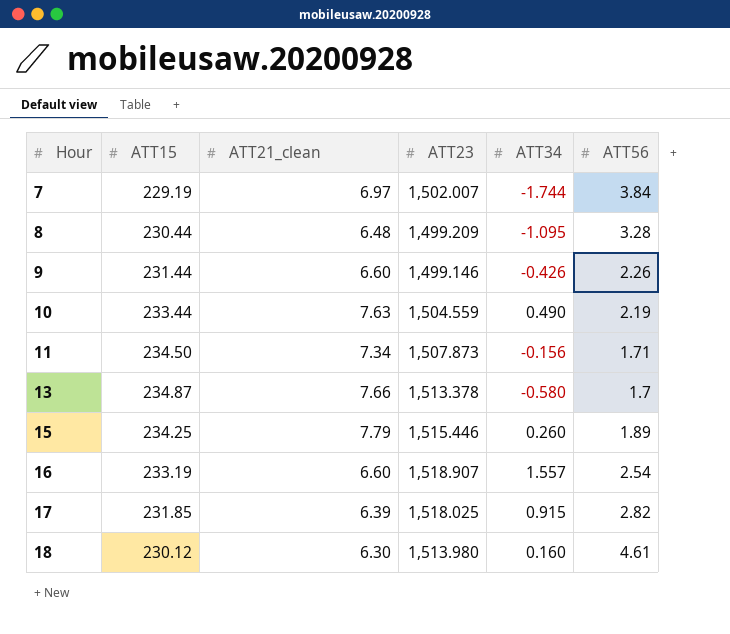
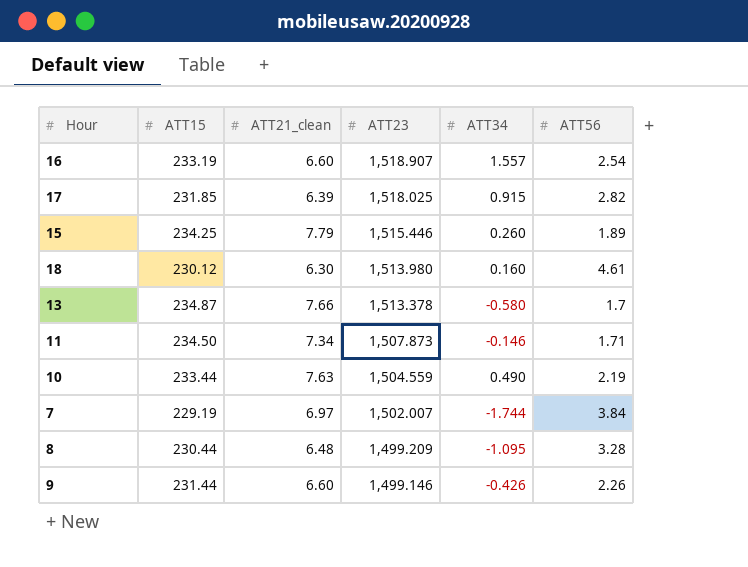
row order: Hour ascending -> ATT23 descending
11 | ATT34: -0.156 -> -0.146

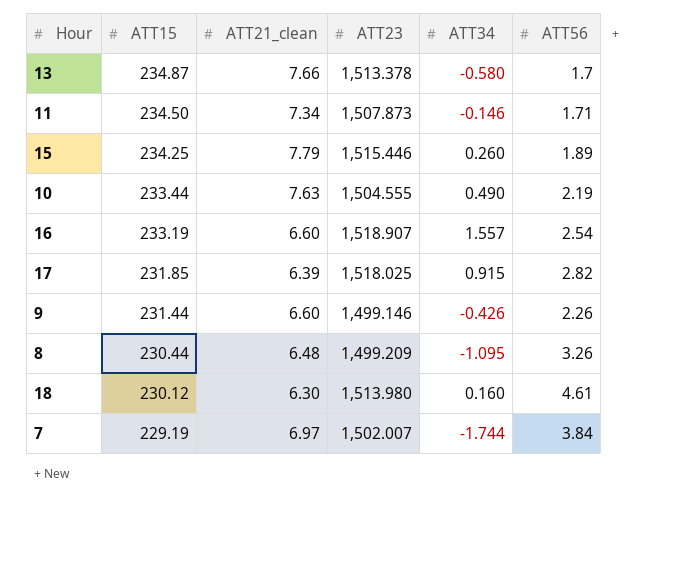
row order: ATT23 descending -> ATT15 descending
10 | ATT23: 1,504.559 -> 1,504.555
8 | ATT56: 3.28 -> 3.26

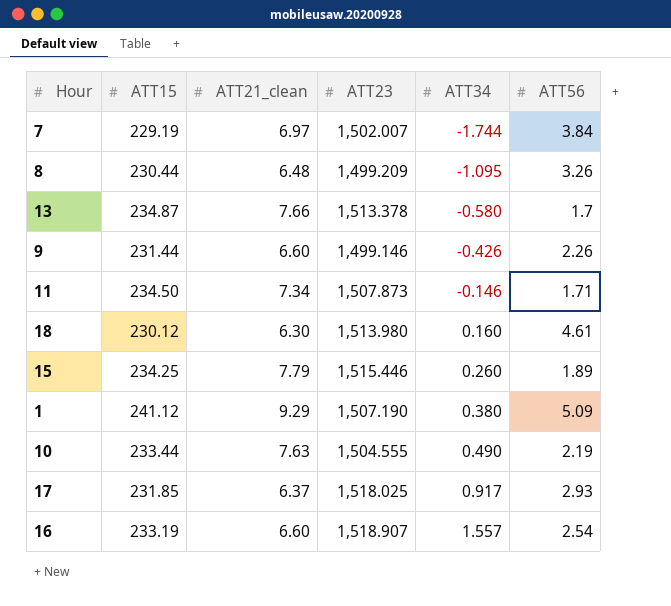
row order: ATT15 descending -> ATT34 ascending
row 1: none -> 241.12 | 9.29 | 1,507.190 | 0.380 | 5.09
17 | ATT21_clean: 6.39 -> 6.37
17 | ATT34: 0.915 -> 0.917
17 | ATT56: 2.82 -> 2.93

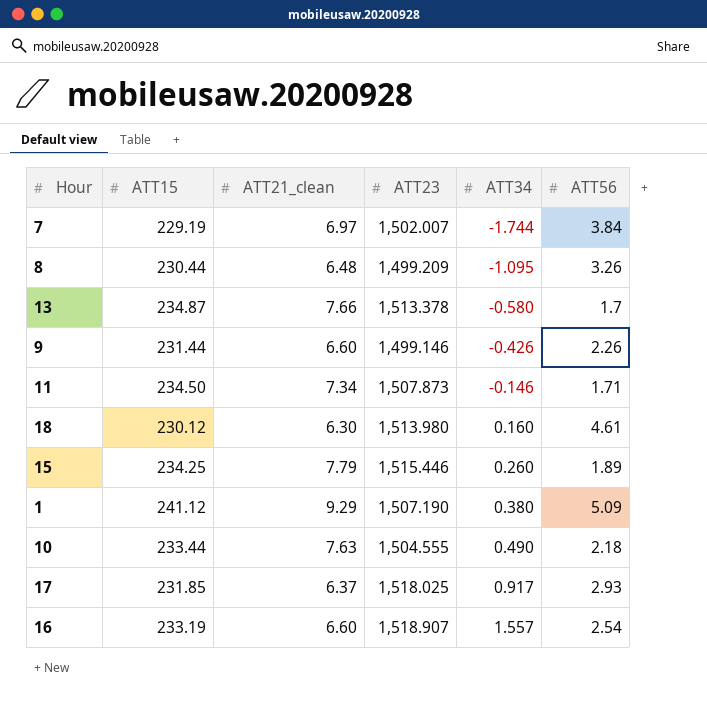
10 | ATT56: 2.19 -> 2.18

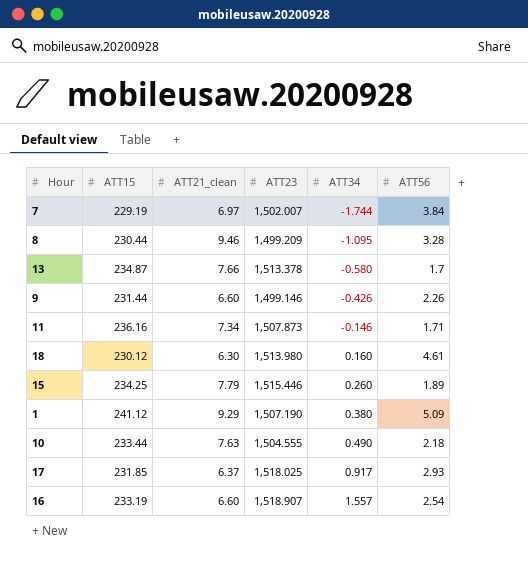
8 | ATT21_clean: 6.48 -> 9.46
8 | ATT56: 3.26 -> 3.28
11 | ATT15: 234.50 -> 236.16

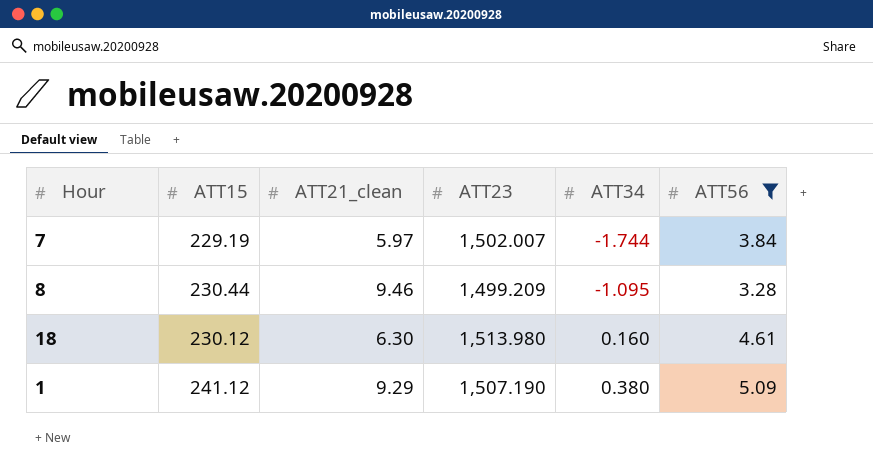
filter: none -> ATT56 >= 3.28
7 | ATT21_clean: 6.97 -> 5.97

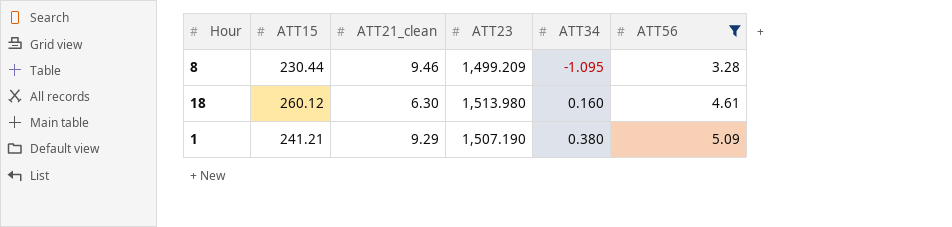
row 7: 229.19 | 5.97 | 1,502.007 | -1.744 | 3.84 -> none
18 | ATT15: 230.12 -> 260.12
1 | ATT15: 241.12 -> 241.21

